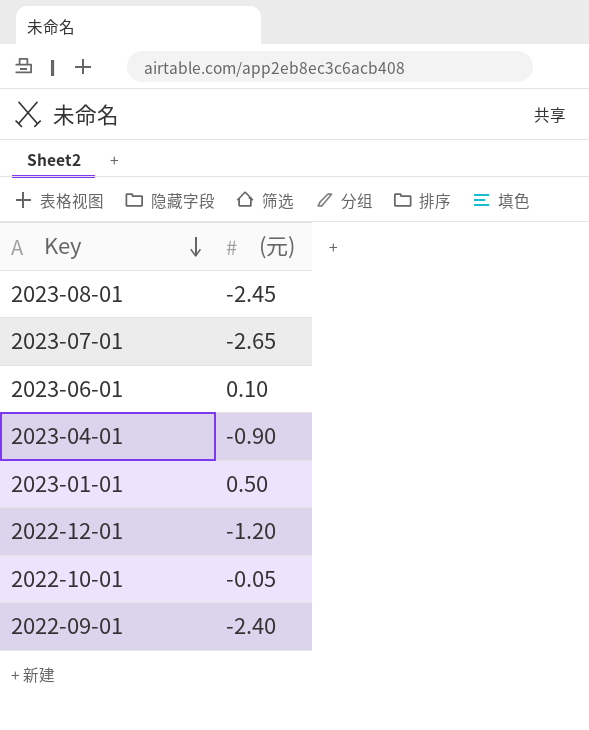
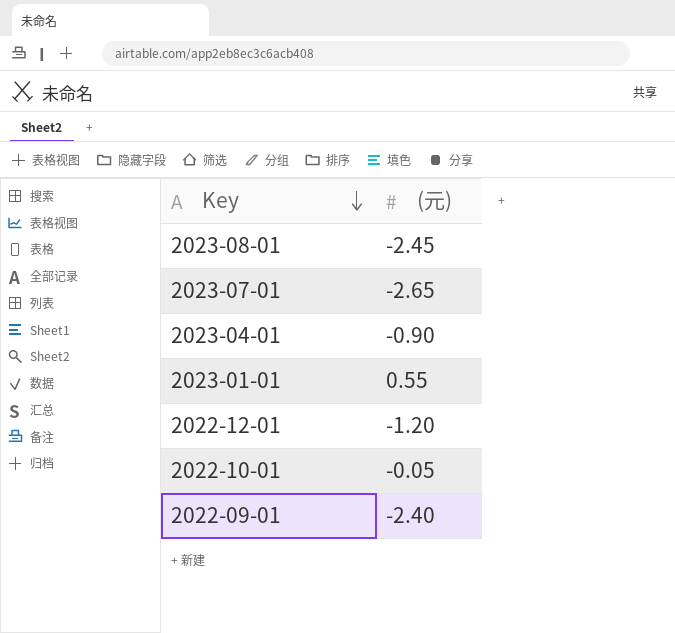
row 2023-06-01: 0.10 -> none
2023-01-01 | (元): 0.50 -> 0.55

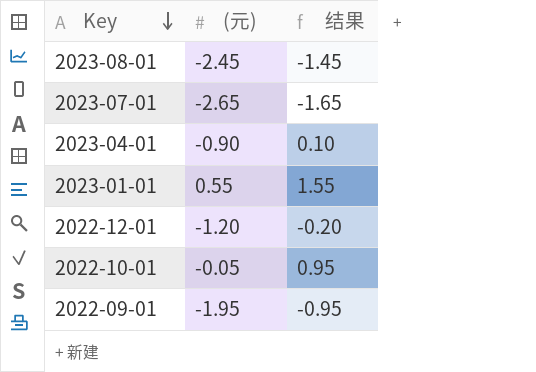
column 结果 | formula: none -> [(元)] + 1
2022-09-01 | (元): -2.40 -> -1.95

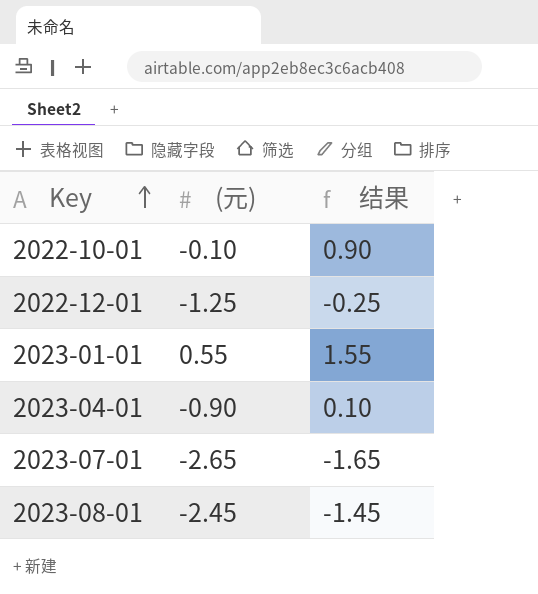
row order: Key descending -> Key ascending
row 2022-09-01: -1.95 | -0.95 -> none
2022-10-01 | (元): -0.05 -> -0.10
2022-10-01 | 结果: 0.95 -> 0.90
2022-12-01 | (元): -1.20 -> -1.25
2022-12-01 | 结果: -0.20 -> -0.25

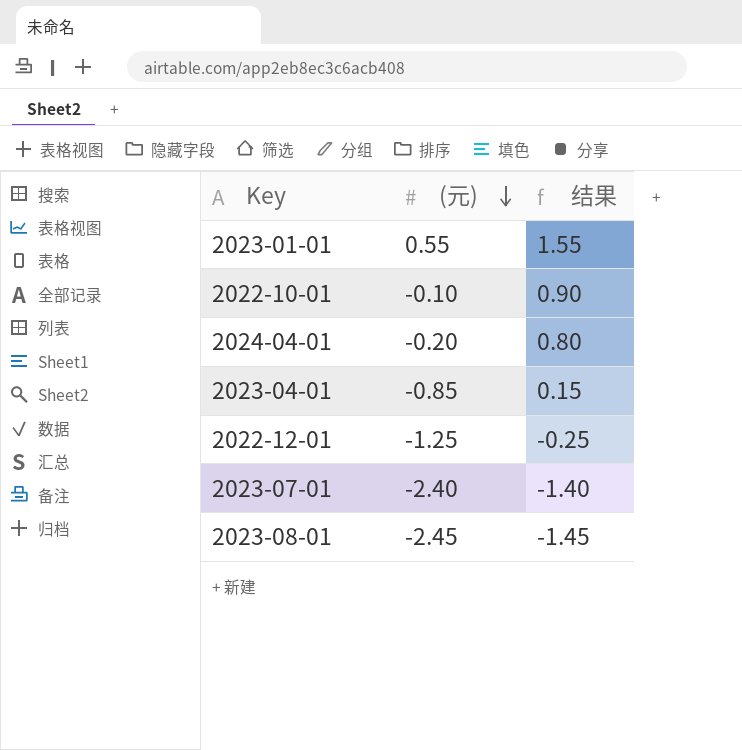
row order: Key ascending -> (元) descending
row 2024-04-01: none -> -0.20 | 0.80
2023-04-01 | (元): -0.90 -> -0.85
2023-04-01 | 结果: 0.10 -> 0.15
2023-07-01 | (元): -2.65 -> -2.40
2023-07-01 | 结果: -1.65 -> -1.40

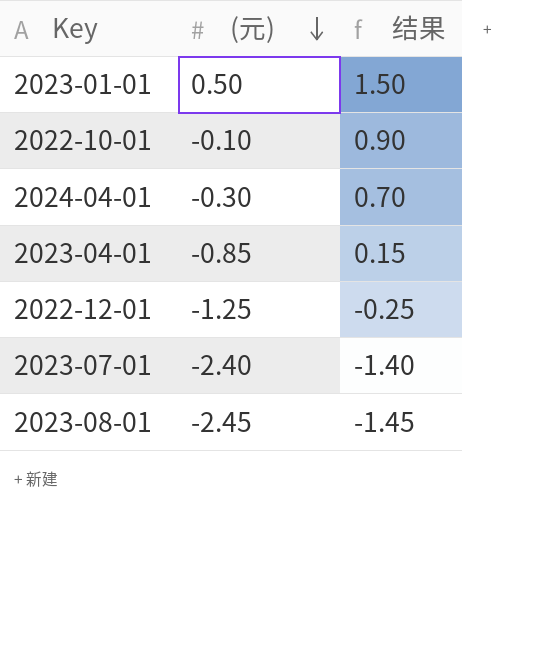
2023-01-01 | (元): 0.55 -> 0.50
2023-01-01 | 结果: 1.55 -> 1.50
2024-04-01 | (元): -0.20 -> -0.30
2024-04-01 | 结果: 0.80 -> 0.70

